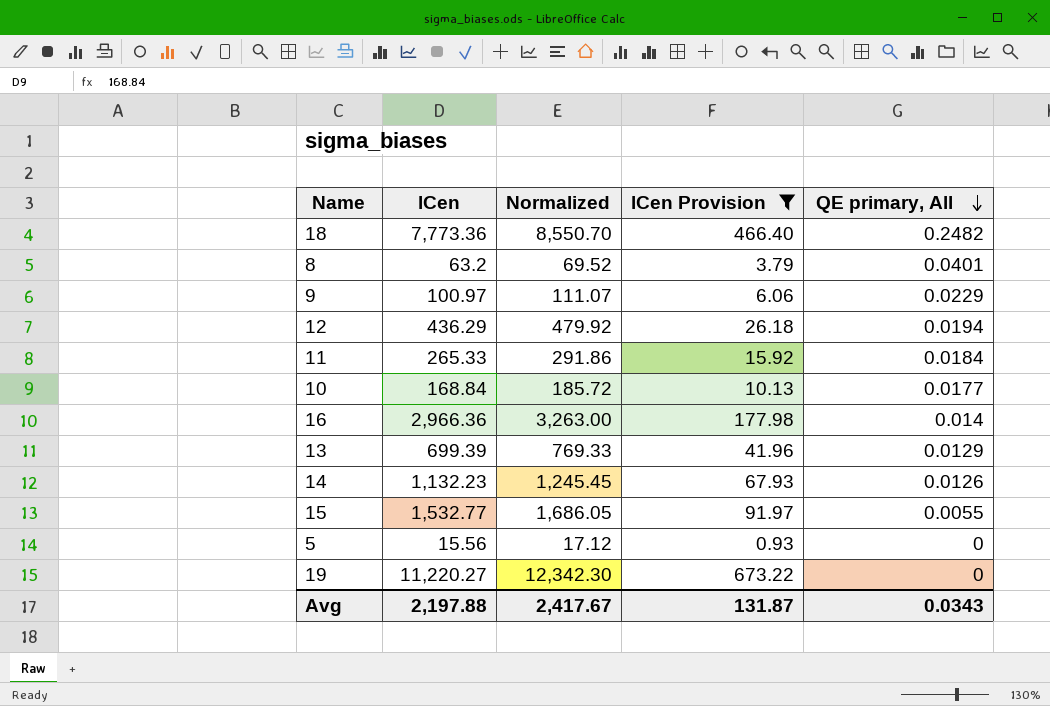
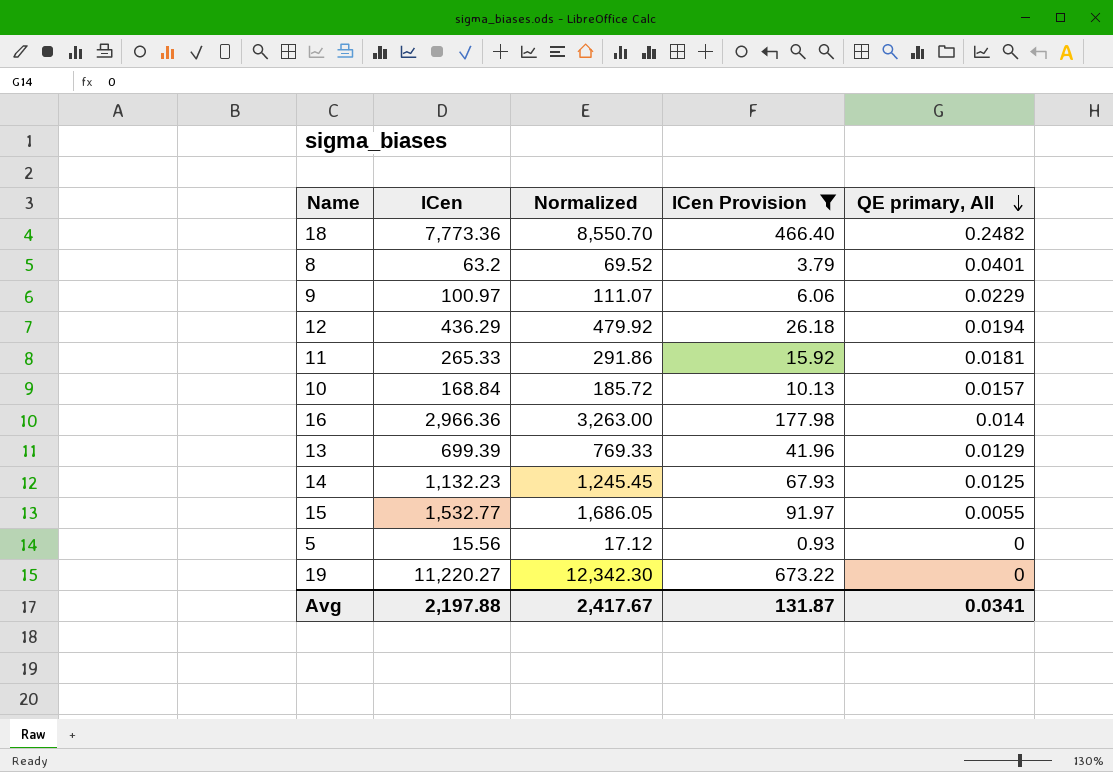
11 | QE primary, All: 0.0184 -> 0.0181
10 | QE primary, All: 0.0177 -> 0.0157
14 | QE primary, All: 0.0126 -> 0.0125
Avg | QE primary, All: 0.0343 -> 0.0341

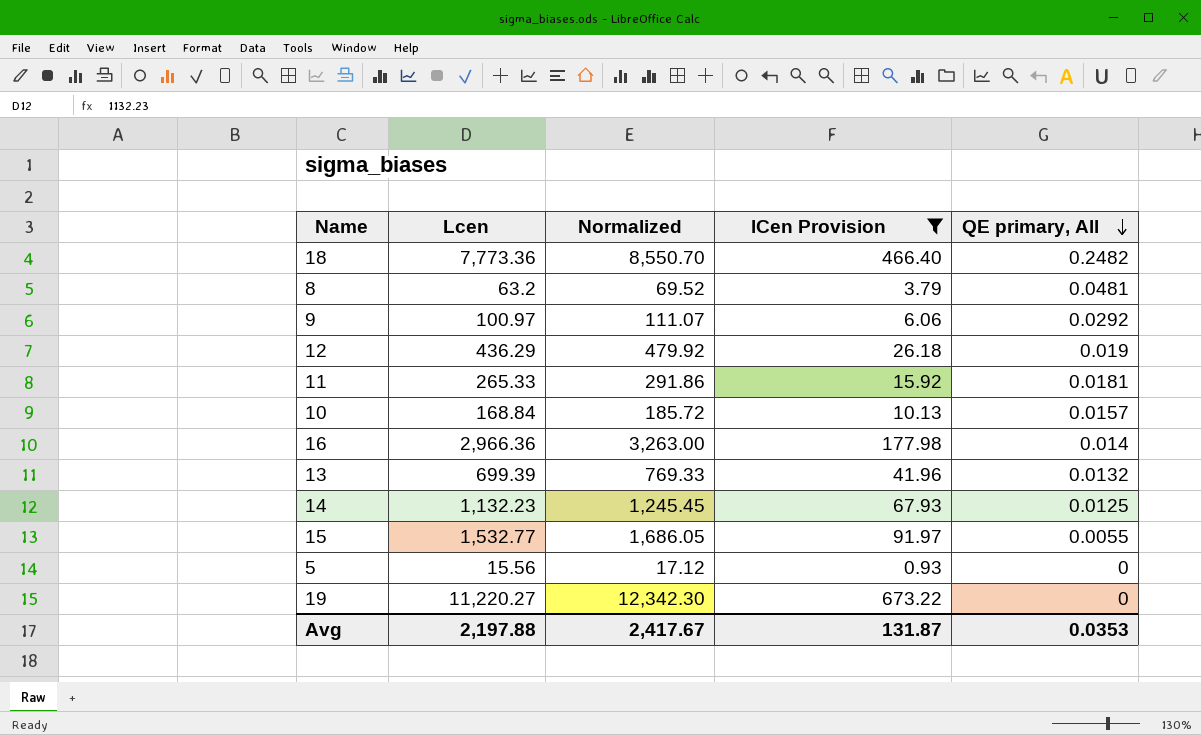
column name: lCen -> Lcen
8 | QE primary, All: 0.0401 -> 0.0481
9 | QE primary, All: 0.0229 -> 0.0292
12 | QE primary, All: 0.0194 -> 0.019
13 | QE primary, All: 0.0129 -> 0.0132
Avg | QE primary, All: 0.0341 -> 0.0353

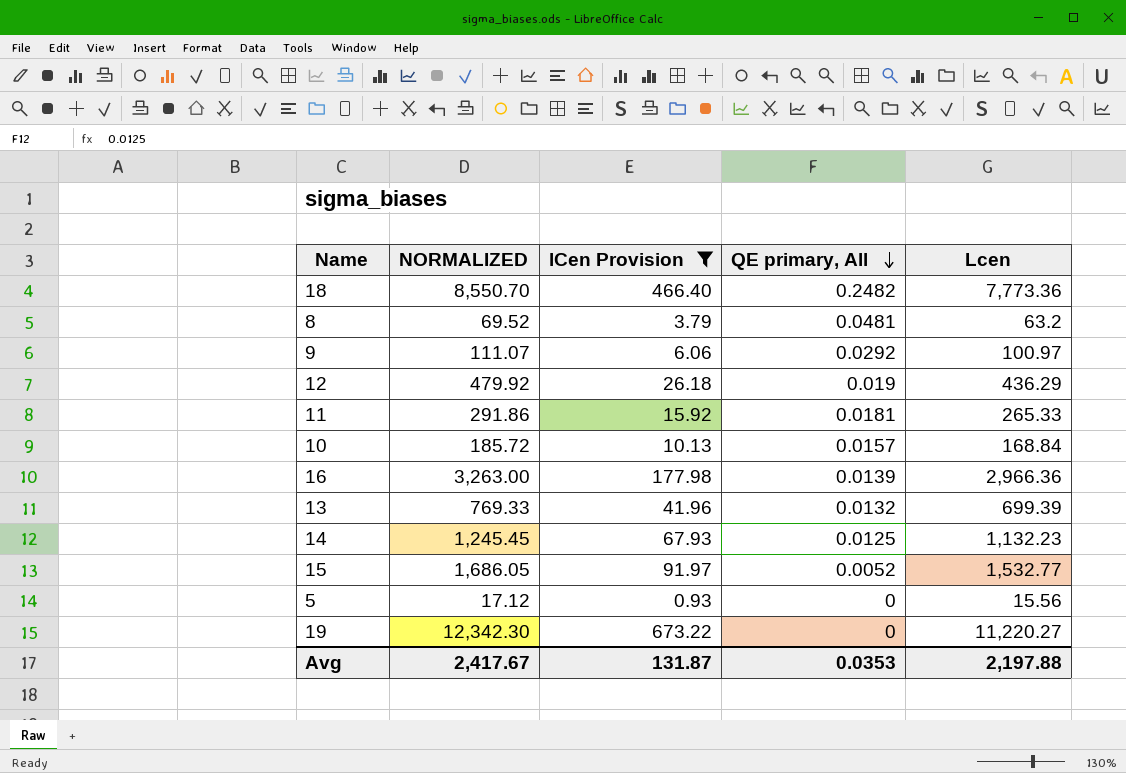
column name: Normalized -> NORMALIZED
column Lcen | position: 2 -> 5
16 | QE primary, All: 0.014 -> 0.0139
15 | QE primary, All: 0.0055 -> 0.0052

